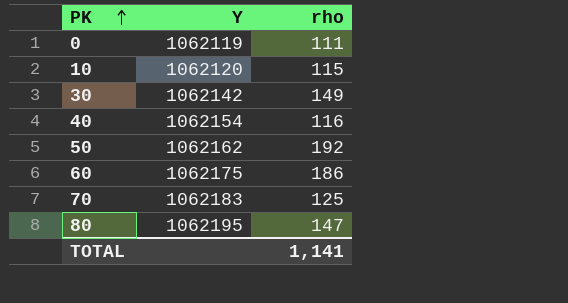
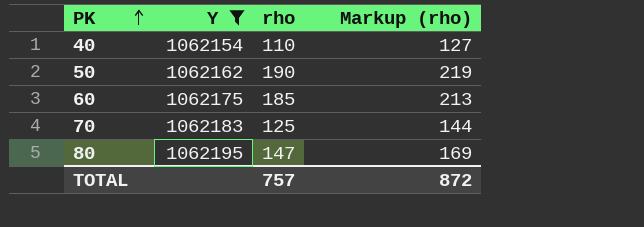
filter: none -> Y >= 1062154
column Markup (rho) | formula: none -> [rho] * 1.15
40 | rho: 116 -> 110
50 | rho: 192 -> 190
60 | rho: 186 -> 185
TOTAL | rho: 1,141 -> 757

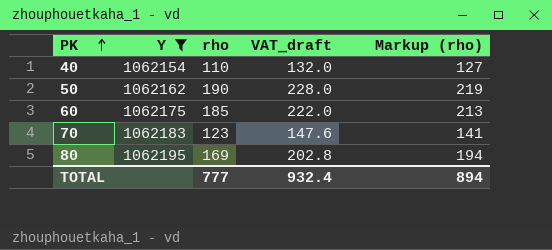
column VAT_draft | formula: none -> [rho] * 1.2
70 | rho: 125 -> 123
70 | Markup (rho): 144 -> 141
80 | rho: 147 -> 169
80 | Markup (rho): 169 -> 194
TOTAL | rho: 757 -> 777
TOTAL | Markup (rho): 872 -> 894

